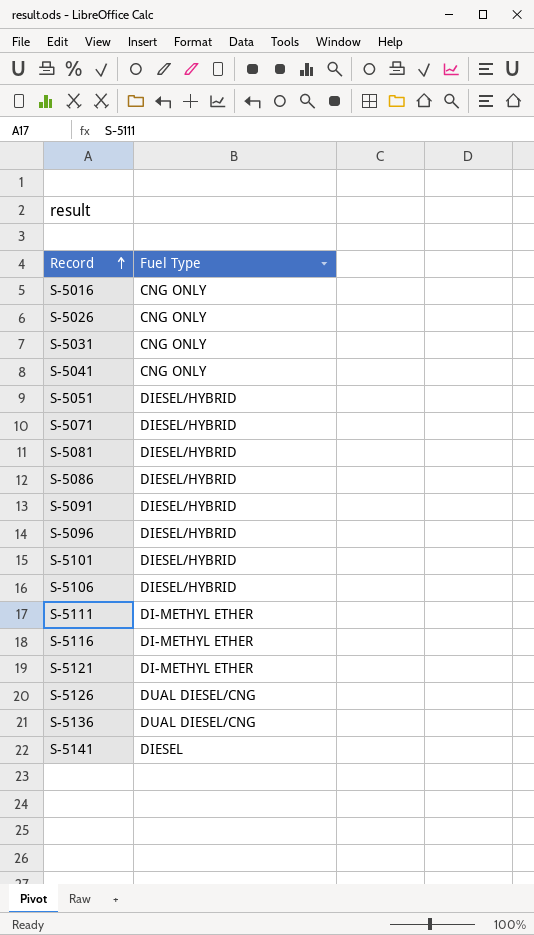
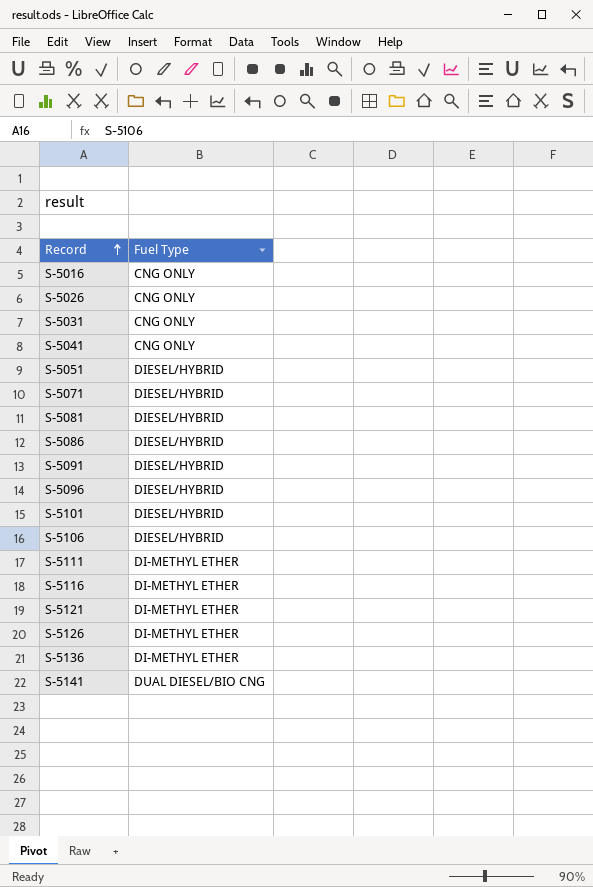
S-5126 | Fuel Type: DUAL DIESEL/CNG -> DI-METHYL ETHER
S-5136 | Fuel Type: DUAL DIESEL/CNG -> DI-METHYL ETHER
S-5141 | Fuel Type: DIESEL -> DUAL DIESEL/BIO CNG

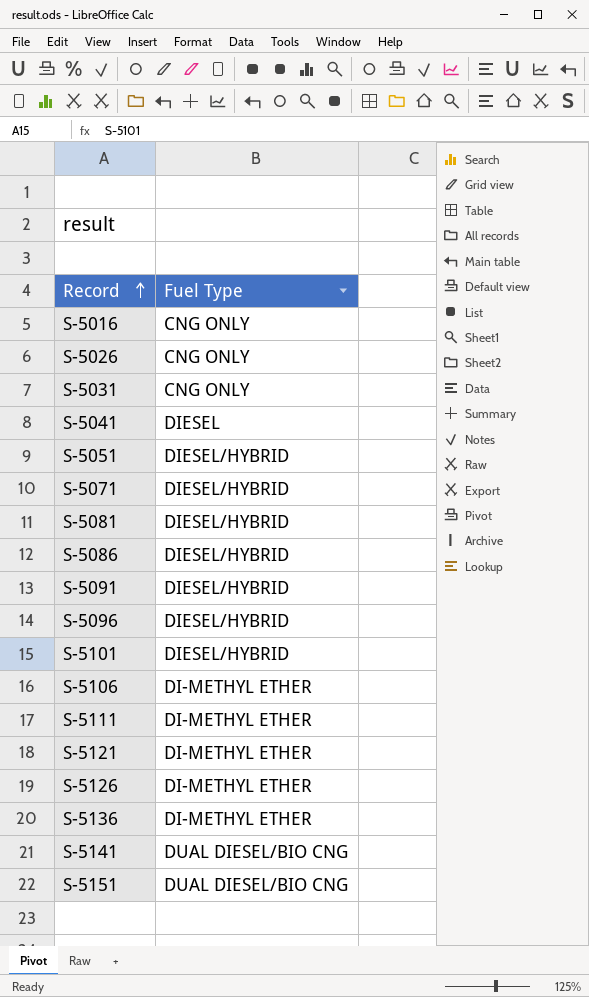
row S-5116: DI-METHYL ETHER -> none
S-5041 | Fuel Type: CNG ONLY -> DIESEL
S-5106 | Fuel Type: DIESEL/HYBRID -> DI-METHYL ETHER
row S-5151: none -> DUAL DIESEL/BIO CNG

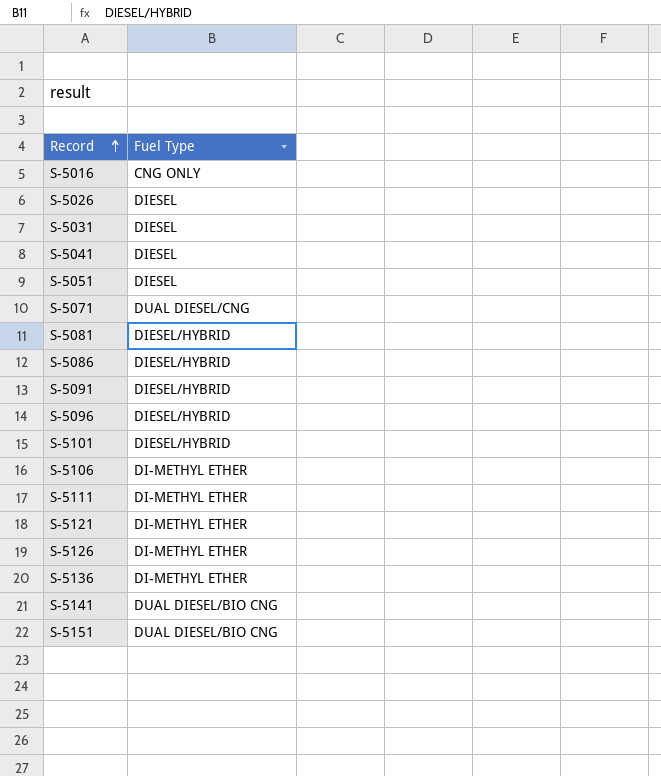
S-5026 | Fuel Type: CNG ONLY -> DIESEL
S-5031 | Fuel Type: CNG ONLY -> DIESEL
S-5051 | Fuel Type: DIESEL/HYBRID -> DIESEL
S-5071 | Fuel Type: DIESEL/HYBRID -> DUAL DIESEL/CNG

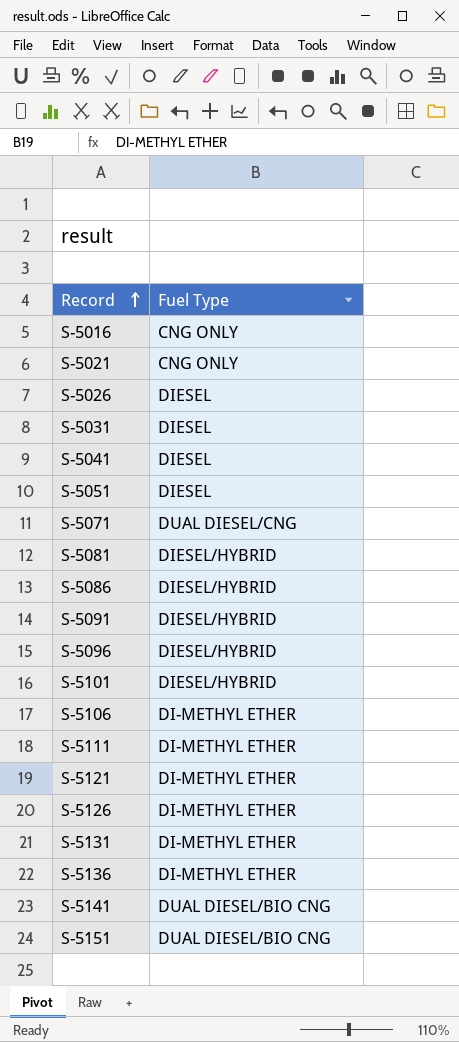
row S-5021: none -> CNG ONLY
row S-5131: none -> DI-METHYL ETHER

